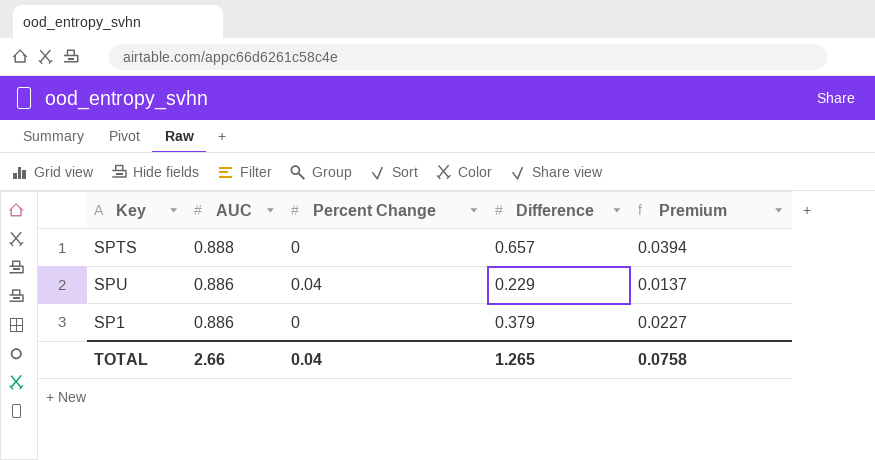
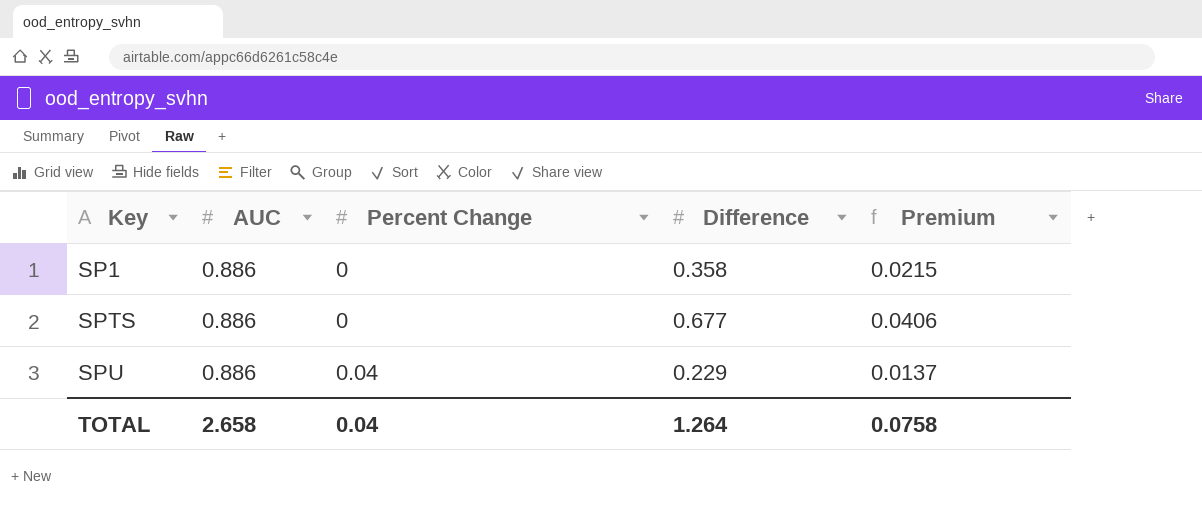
row order: AUC descending -> Key ascending
SP1 | Difference: 0.379 -> 0.358
SP1 | Premium: 0.0227 -> 0.0215
SPTS | AUC: 0.888 -> 0.886
SPTS | Difference: 0.657 -> 0.677
SPTS | Premium: 0.0394 -> 0.0406
TOTAL | AUC: 2.66 -> 2.658
TOTAL | Difference: 1.265 -> 1.264

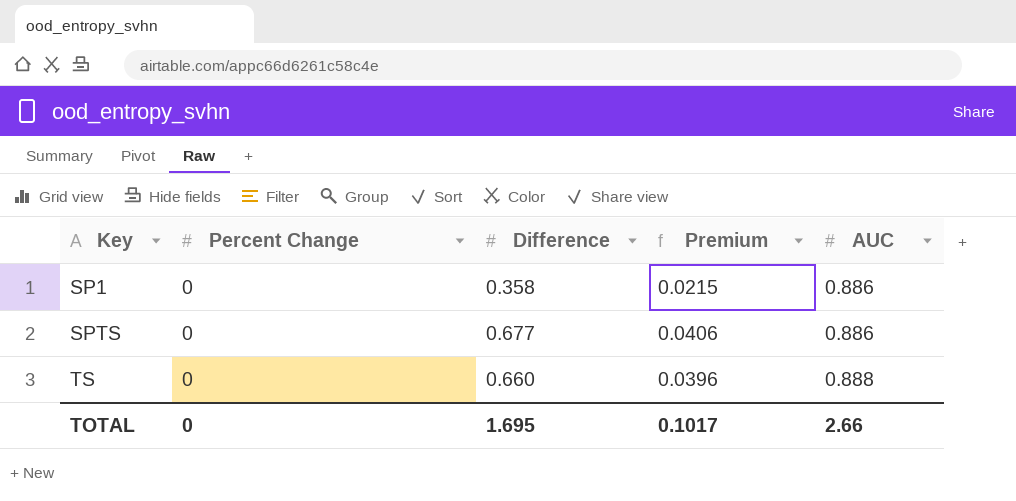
column AUC | position: 2 -> 5
row SPU: 0.886 | 0.04 | 0.229 | 0.0137 -> none
row TS: none -> 0 | 0.660 | 0.0396 | 0.888
TOTAL | Percent Change: 0.04 -> 0
TOTAL | Difference: 1.264 -> 1.695
TOTAL | Premium: 0.0758 -> 0.1017
TOTAL | AUC: 2.658 -> 2.66

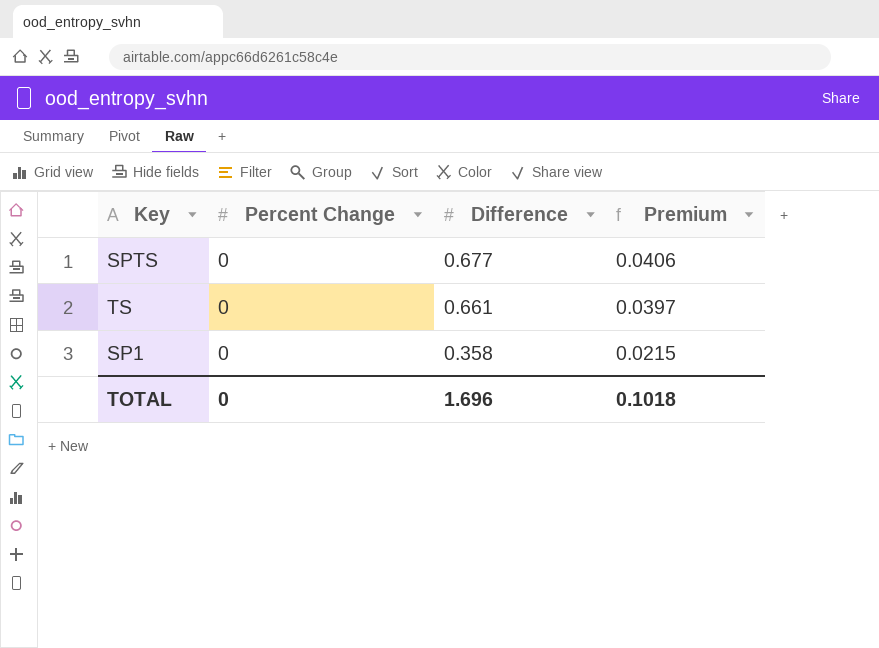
row order: Key ascending -> Difference descending
column AUC | position: 5 -> none
TS | Difference: 0.660 -> 0.661
TS | Premium: 0.0396 -> 0.0397
TOTAL | Difference: 1.695 -> 1.696
TOTAL | Premium: 0.1017 -> 0.1018

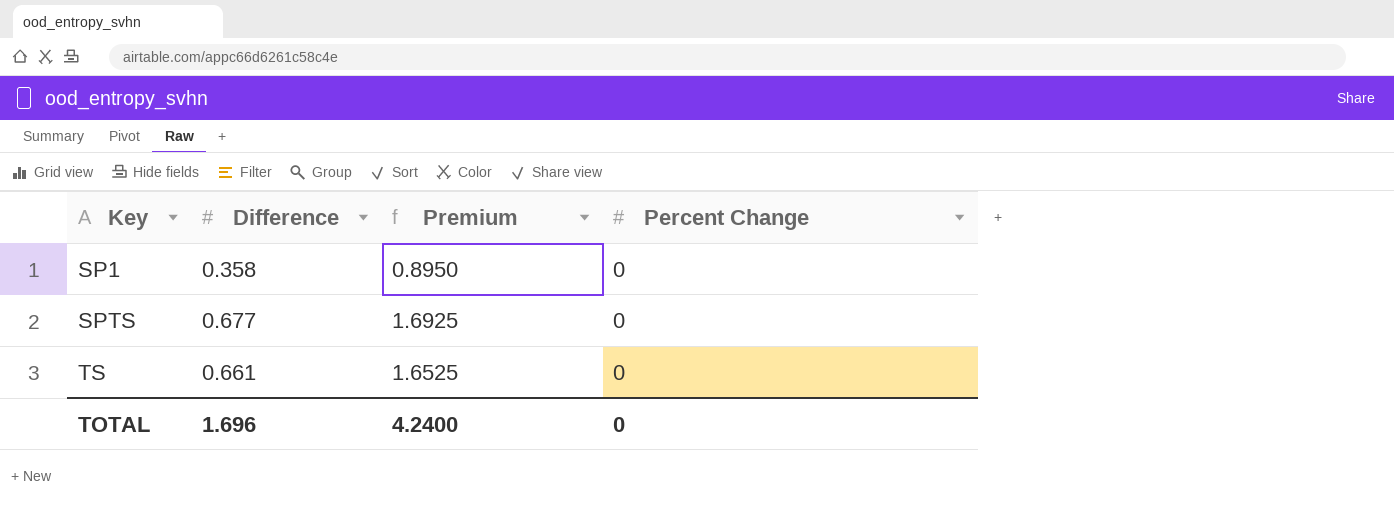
row order: Difference descending -> Key ascending
column Premium | formula: [Difference] * 0.06 -> [Difference] * 2.5
column Percent Change | position: 2 -> 4
TOTAL | Premium: 0.1018 -> 4.2400

